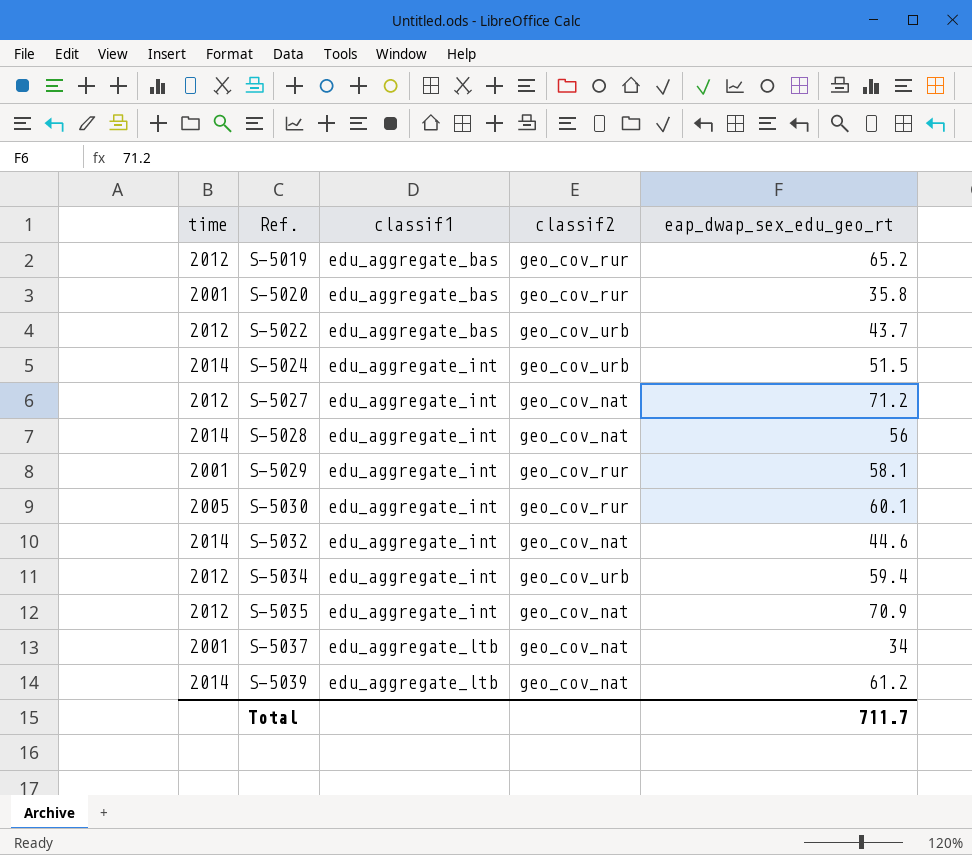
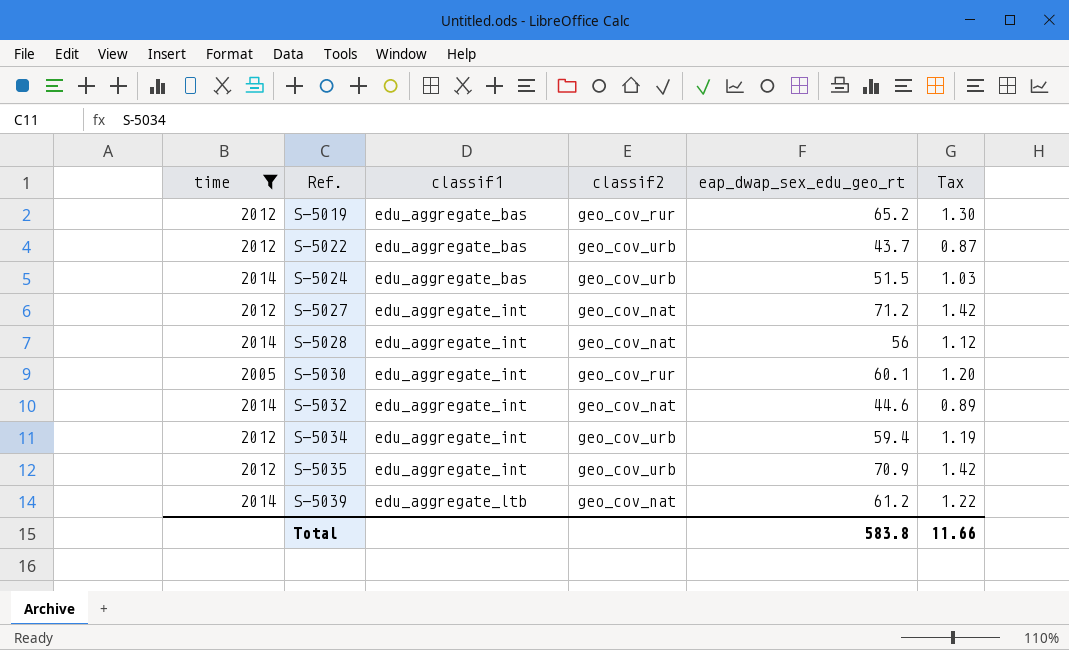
filter: none -> time != 2001
column Tax | formula: none -> [eap_dwap_sex_edu_geo_rt] * 0.02
S-5024 | classif1: edu_aggregate_int -> edu_aggregate_bas
S-5035 | classif2: geo_cov_nat -> geo_cov_urb
Total | eap_dwap_sex_edu_geo_rt: 711.7 -> 583.8

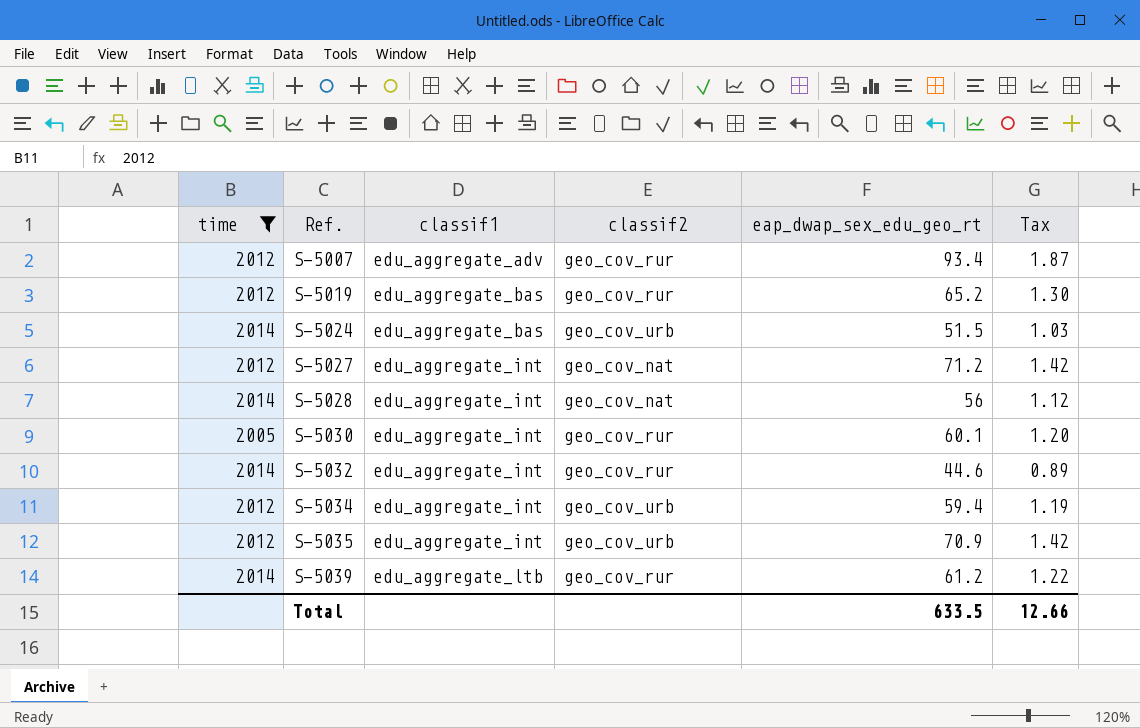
row S-5022: 2012 | edu_aggregate_bas | geo_cov_urb | 43.7 | 0.87 -> none
row S-5007: none -> 2012 | edu_aggregate_adv | geo_cov_rur | 93.4 | 1.87
S-5032 | classif2: geo_cov_nat -> geo_cov_rur
S-5039 | classif2: geo_cov_nat -> geo_cov_rur
Total | eap_dwap_sex_edu_geo_rt: 583.8 -> 633.5
Total | Tax: 11.66 -> 12.66

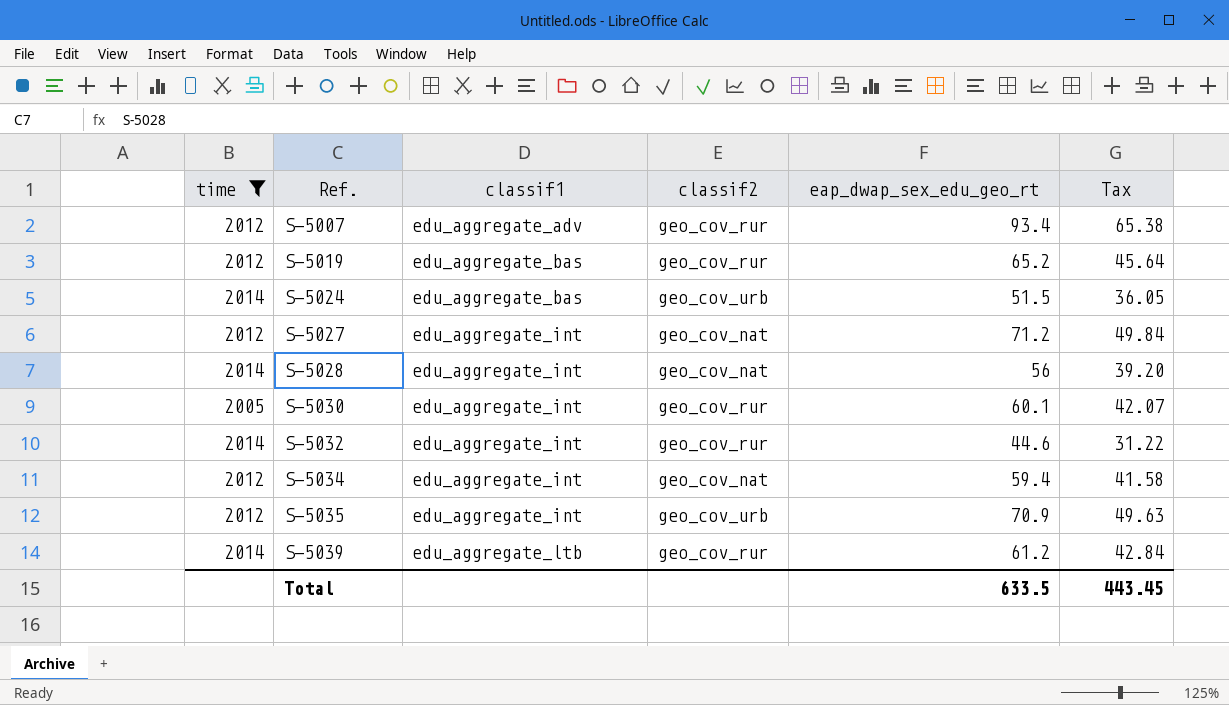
column Tax | formula: [eap_dwap_sex_edu_geo_rt] * 0.02 -> [eap_dwap_sex_edu_geo_rt] * 0.7
S-5034 | classif2: geo_cov_urb -> geo_cov_nat
Total | Tax: 12.66 -> 443.45

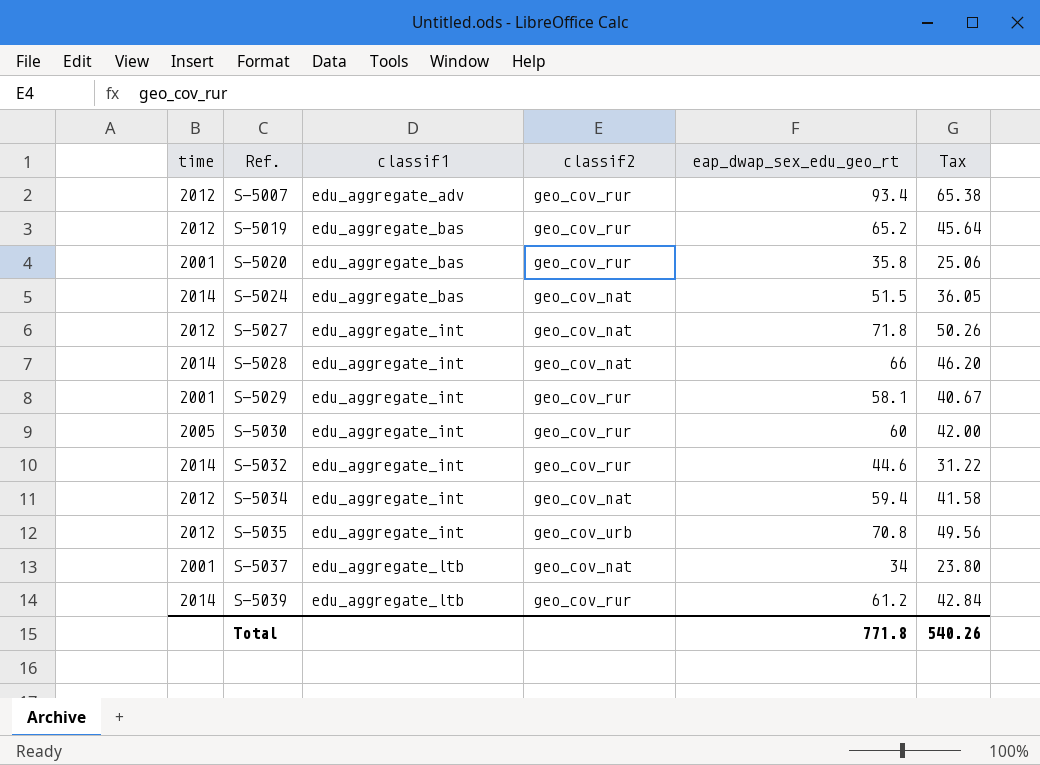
filter: time != 2001 -> none
S-5024 | classif2: geo_cov_urb -> geo_cov_nat
S-5027 | eap_dwap_sex_edu_geo_rt: 71.2 -> 71.8
S-5027 | Tax: 49.84 -> 50.26
S-5028 | eap_dwap_sex_edu_geo_rt: 56 -> 66
S-5028 | Tax: 39.20 -> 46.20
S-5030 | eap_dwap_sex_edu_geo_rt: 60.1 -> 60
S-5030 | Tax: 42.07 -> 42.00
S-5035 | eap_dwap_sex_edu_geo_rt: 70.9 -> 70.8
S-5035 | Tax: 49.63 -> 49.56
Total | eap_dwap_sex_edu_geo_rt: 633.5 -> 771.8
Total | Tax: 443.45 -> 540.26

